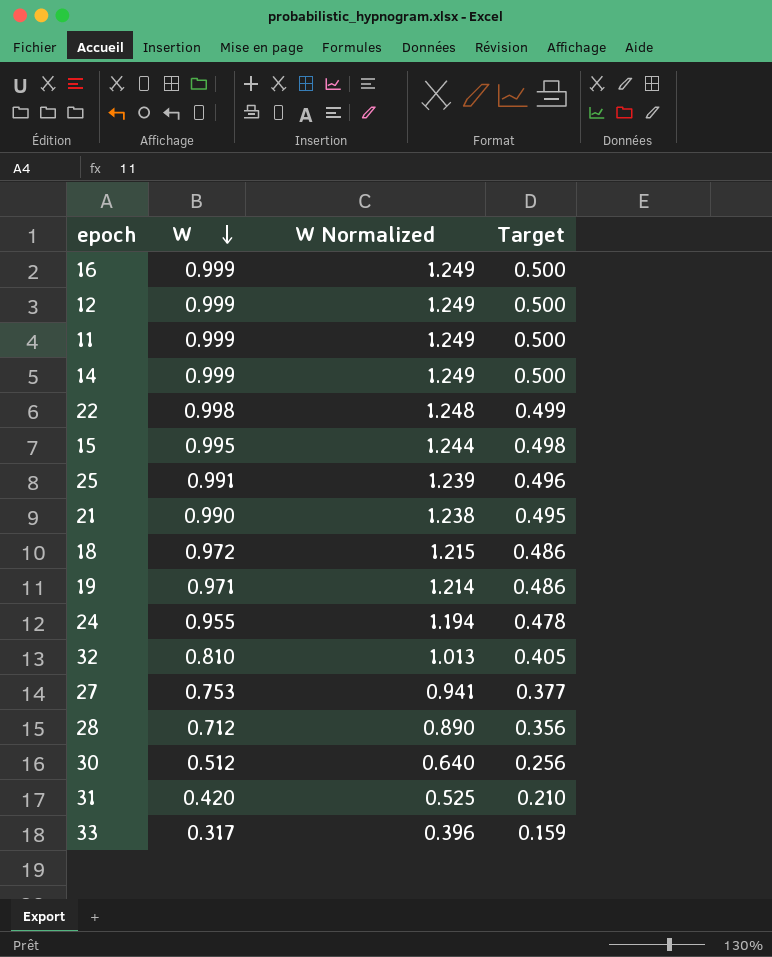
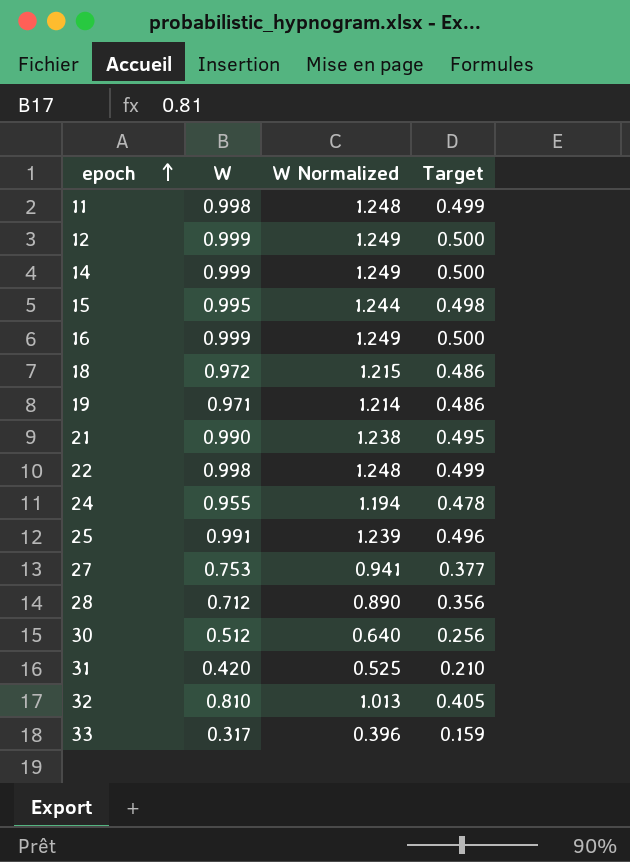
row order: W descending -> epoch ascending
11 | W: 0.999 -> 0.998
11 | W Normalized: 1.249 -> 1.248
11 | Target: 0.500 -> 0.499

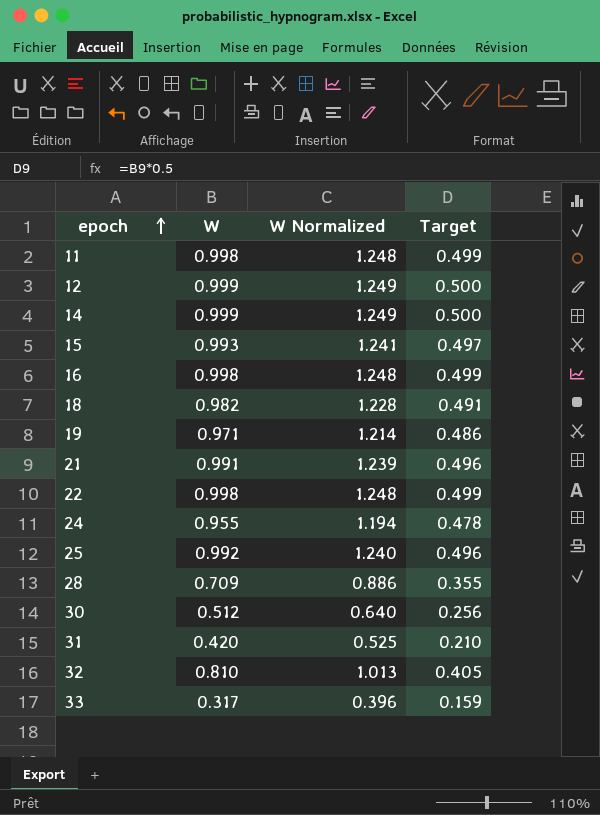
row 27: 0.753 | 0.941 | 0.377 -> none
15 | W: 0.995 -> 0.993
15 | W Normalized: 1.244 -> 1.241
15 | Target: 0.498 -> 0.497
16 | W: 0.999 -> 0.998
16 | W Normalized: 1.249 -> 1.248
16 | Target: 0.500 -> 0.499
18 | W: 0.972 -> 0.982
18 | W Normalized: 1.215 -> 1.228
18 | Target: 0.486 -> 0.491
21 | W: 0.990 -> 0.991
21 | W Normalized: 1.238 -> 1.239
21 | Target: 0.495 -> 0.496
25 | W: 0.991 -> 0.992
25 | W Normalized: 1.239 -> 1.240
28 | W: 0.712 -> 0.709
28 | W Normalized: 0.890 -> 0.886
28 | Target: 0.356 -> 0.355

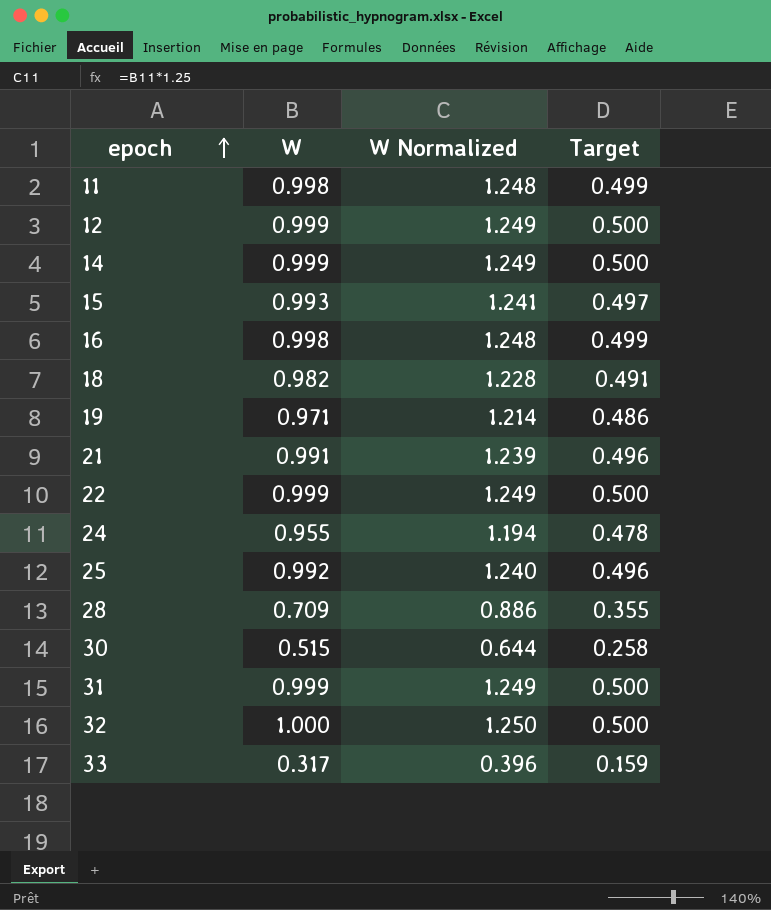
22 | W: 0.998 -> 0.999
22 | W Normalized: 1.248 -> 1.249
22 | Target: 0.499 -> 0.500
30 | W: 0.512 -> 0.515
30 | W Normalized: 0.640 -> 0.644
30 | Target: 0.256 -> 0.258
31 | W: 0.420 -> 0.999
31 | W Normalized: 0.525 -> 1.249
31 | Target: 0.210 -> 0.500
32 | W: 0.810 -> 1.000
32 | W Normalized: 1.013 -> 1.250
32 | Target: 0.405 -> 0.500

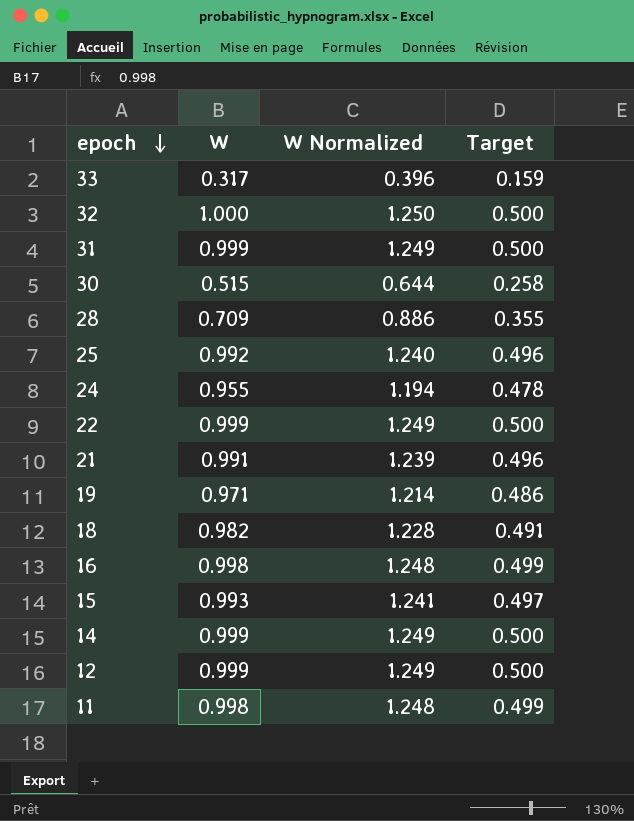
row order: epoch ascending -> epoch descending

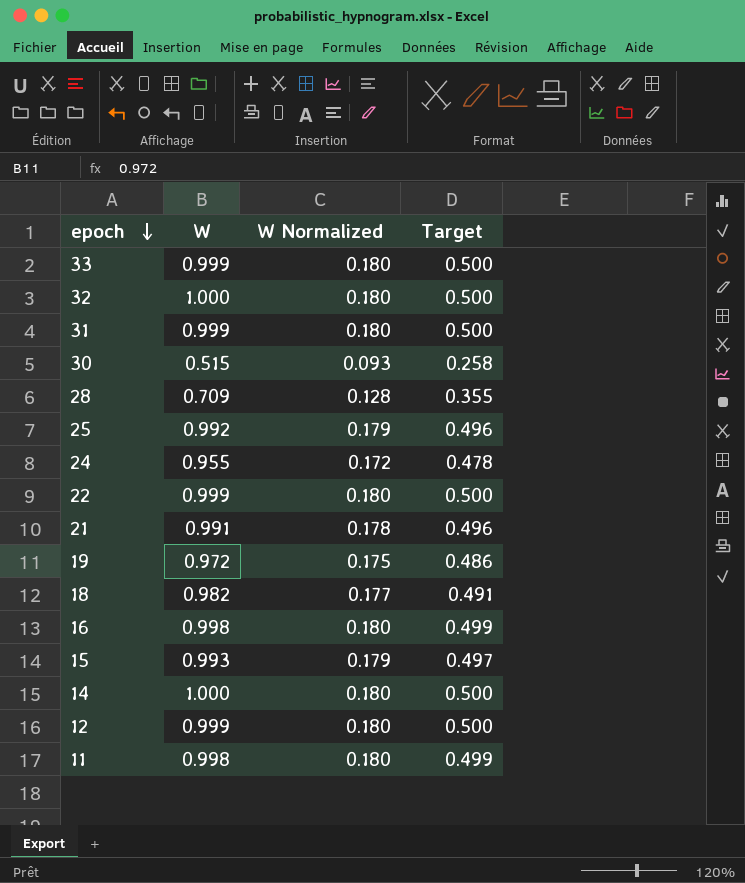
column W Normalized | formula: [W] * 1.25 -> [W] * 0.18
33 | W: 0.317 -> 0.999
33 | Target: 0.159 -> 0.500
19 | W: 0.971 -> 0.972
14 | W: 0.999 -> 1.000

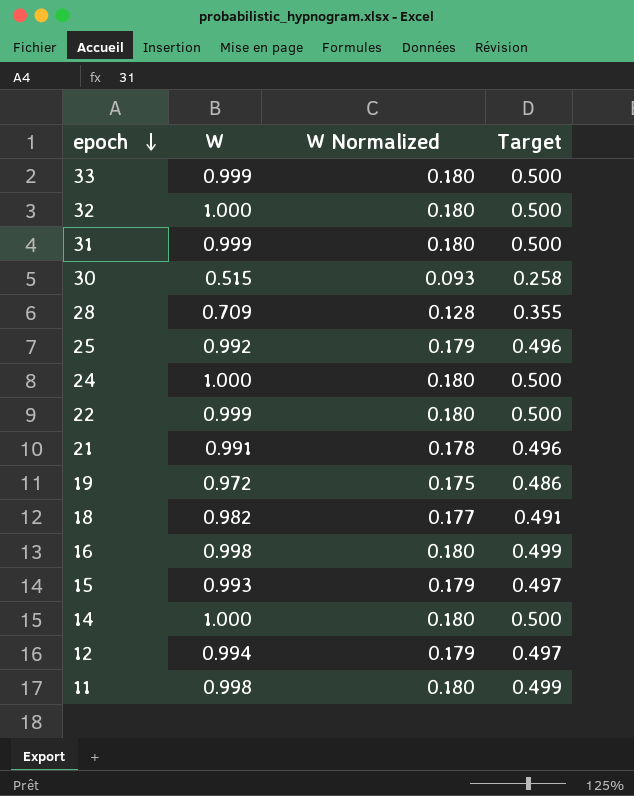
24 | W: 0.955 -> 1.000
24 | W Normalized: 0.172 -> 0.180
24 | Target: 0.478 -> 0.500
12 | W: 0.999 -> 0.994
12 | W Normalized: 0.180 -> 0.179
12 | Target: 0.500 -> 0.497

